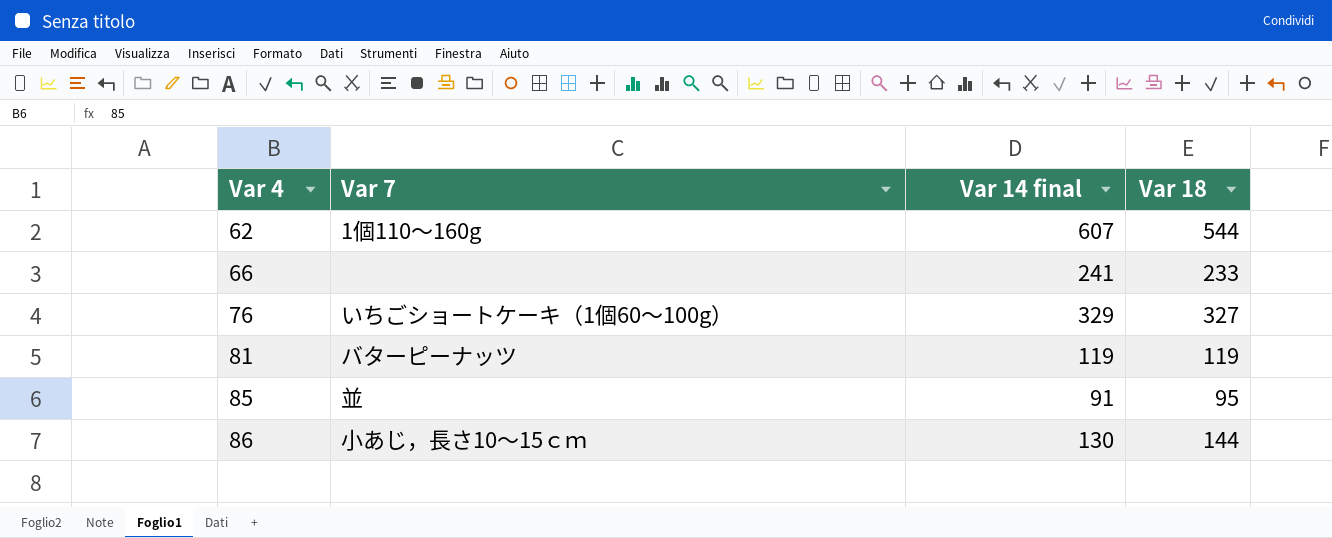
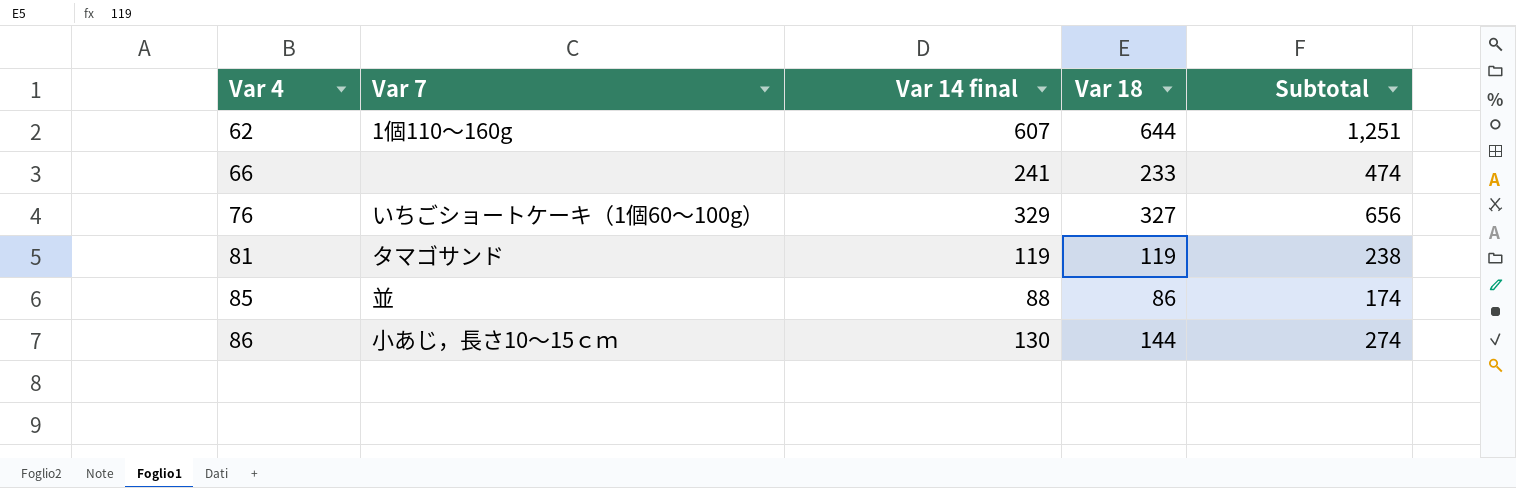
column Subtotal | formula: none -> [Var 14 final] + [Var 18]
62 | Var 18: 544 -> 644
81 | Var 7: バターピーナッツ -> タマゴサンド
85 | Var 14 final: 91 -> 88
85 | Var 18: 95 -> 86

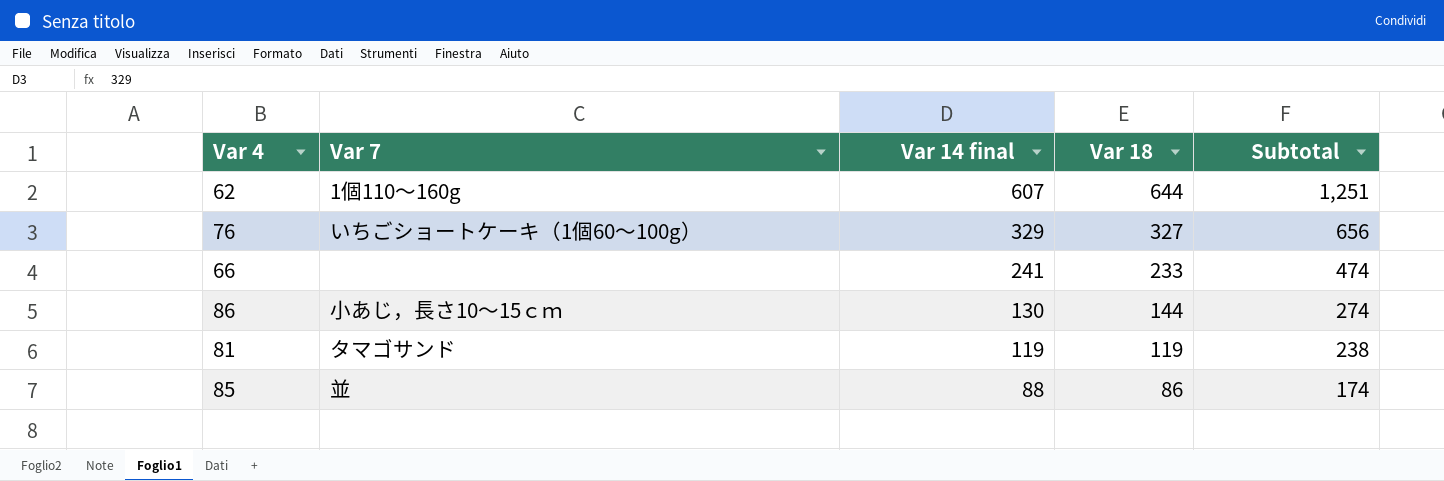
row order: Var 4 ascending -> Var 14 final descending

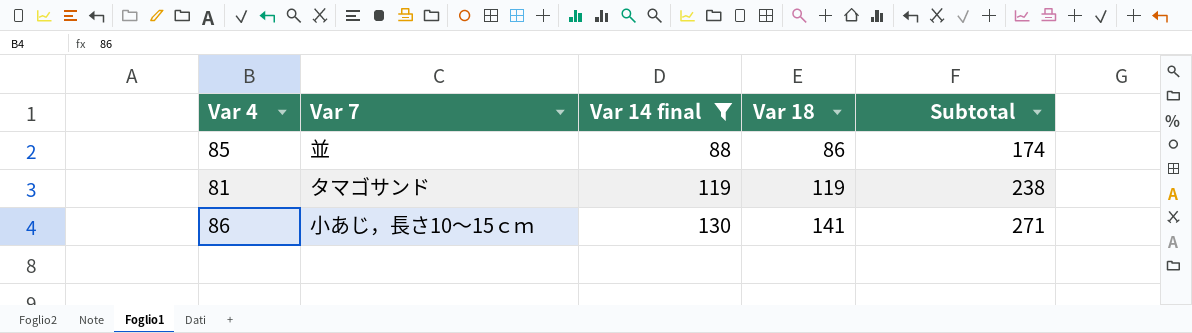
filter: none -> Var 14 final <= 130
row order: Var 14 final descending -> Var 14 final ascending
86 | Var 18: 144 -> 141
86 | Subtotal: 274 -> 271

